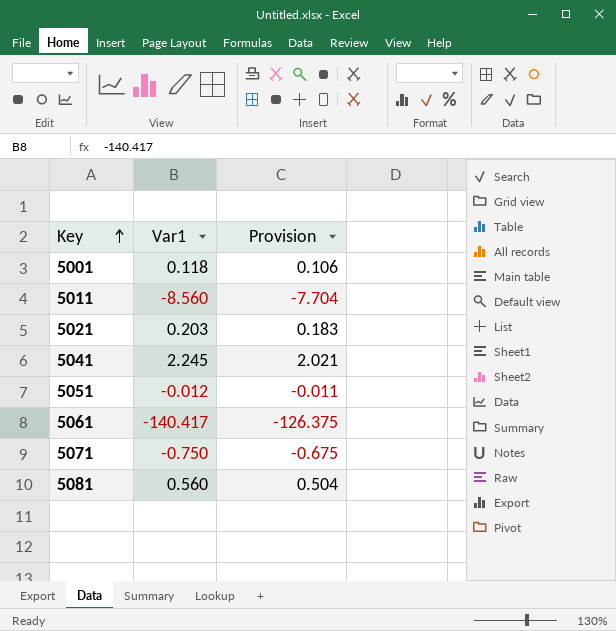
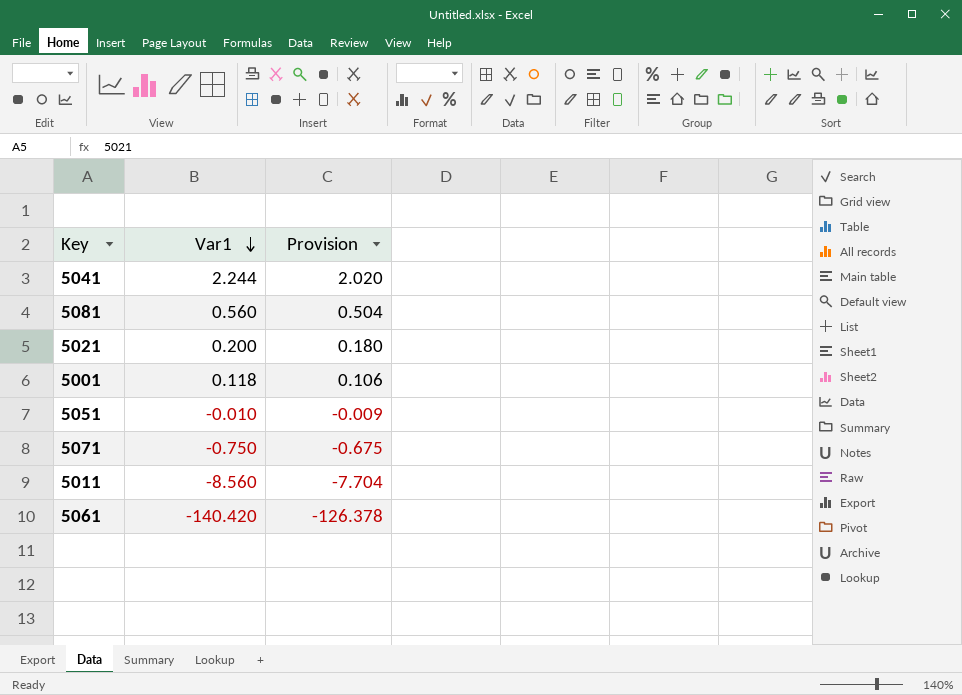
row order: Key ascending -> Var1 descending
5041 | Var1: 2.245 -> 2.244
5041 | Provision: 2.021 -> 2.020
5021 | Var1: 0.203 -> 0.200
5021 | Provision: 0.183 -> 0.180
5051 | Var1: -0.012 -> -0.010
5051 | Provision: -0.011 -> -0.009
5061 | Var1: -140.417 -> -140.420
5061 | Provision: -126.375 -> -126.378

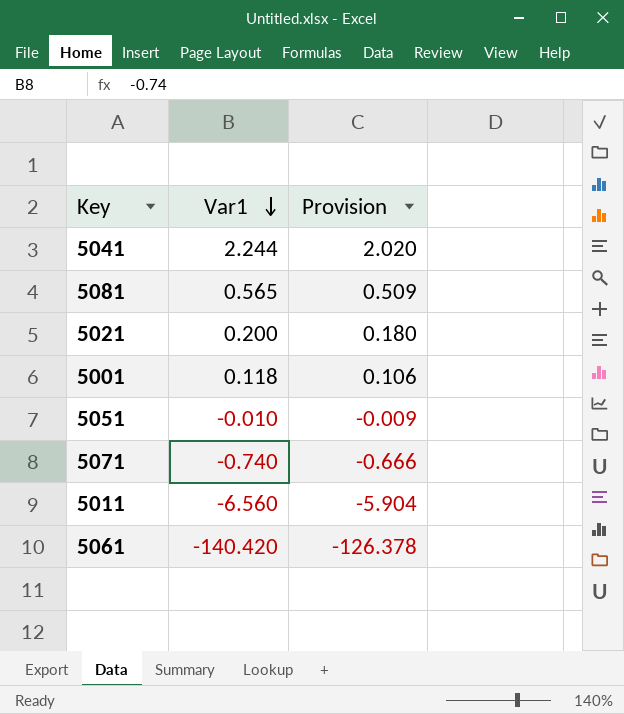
5081 | Var1: 0.560 -> 0.565
5081 | Provision: 0.504 -> 0.509
5071 | Var1: -0.750 -> -0.740
5071 | Provision: -0.675 -> -0.666
5011 | Var1: -8.560 -> -6.560
5011 | Provision: -7.704 -> -5.904

